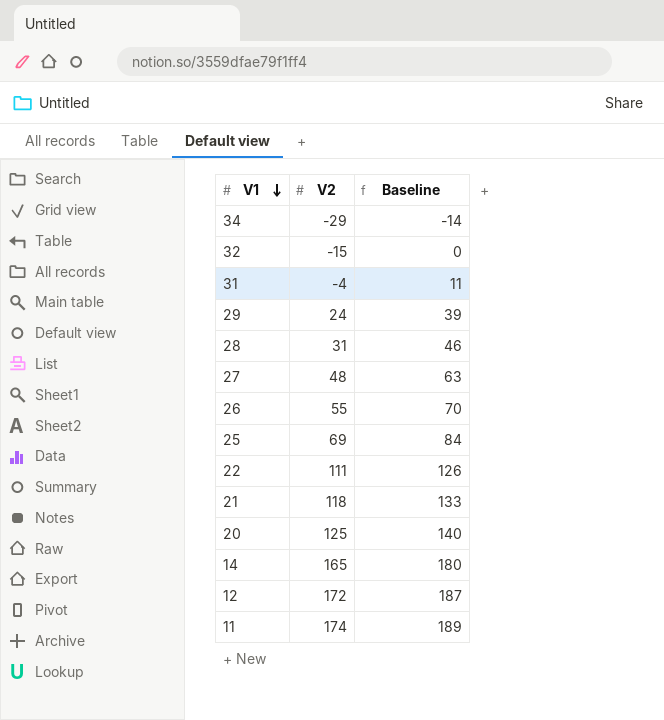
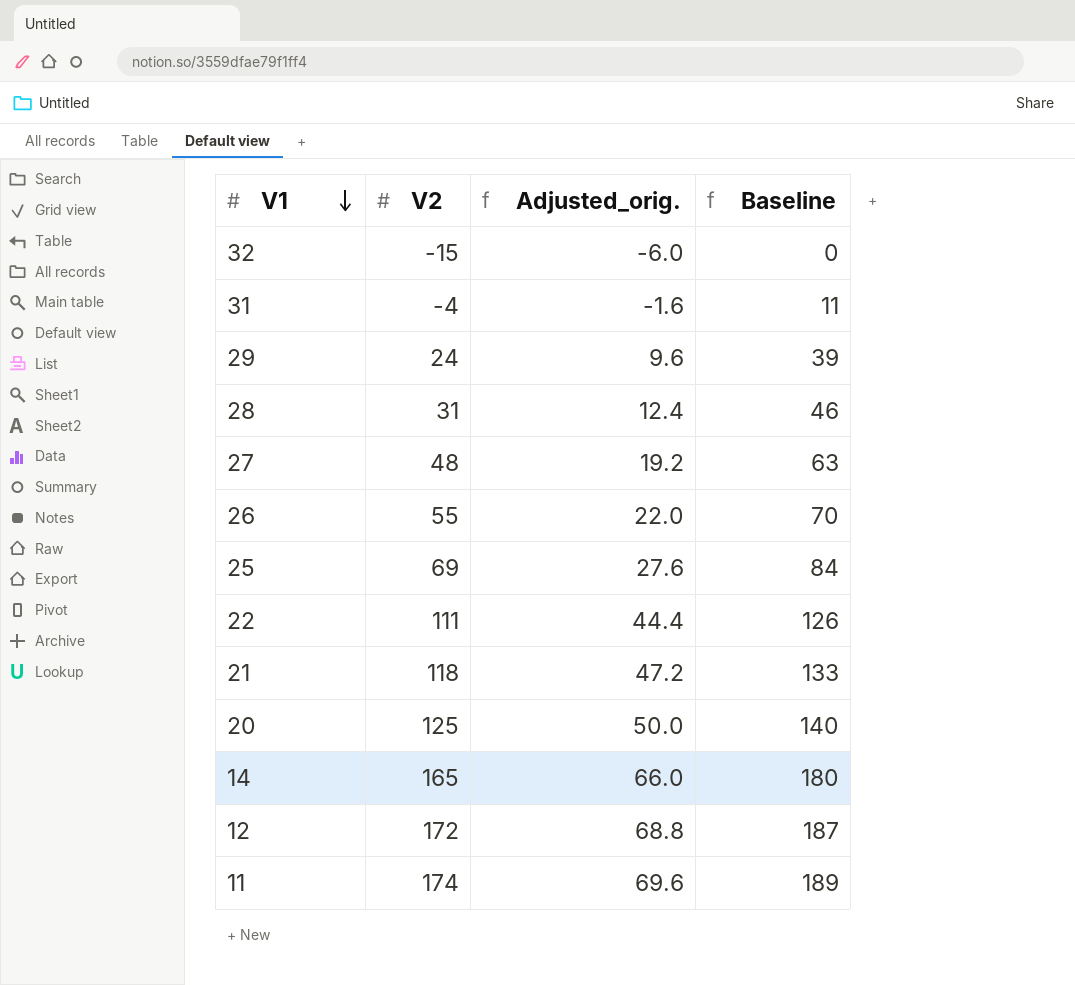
column Adjusted_orig. | formula: none -> [V2] * 0.4
row 34: -29 | -14 -> none

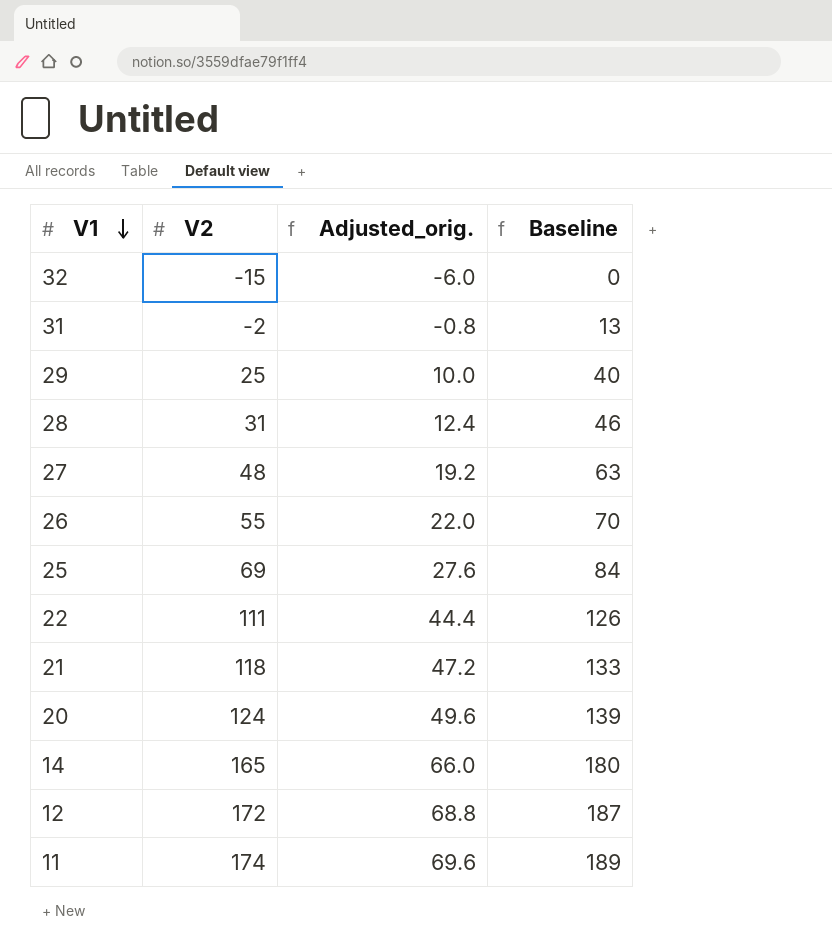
31 | V2: -4 -> -2
31 | Adjusted_orig.: -1.6 -> -0.8
31 | Baseline: 11 -> 13
29 | V2: 24 -> 25
29 | Adjusted_orig.: 9.6 -> 10.0
29 | Baseline: 39 -> 40
20 | V2: 125 -> 124
20 | Adjusted_orig.: 50.0 -> 49.6
20 | Baseline: 140 -> 139

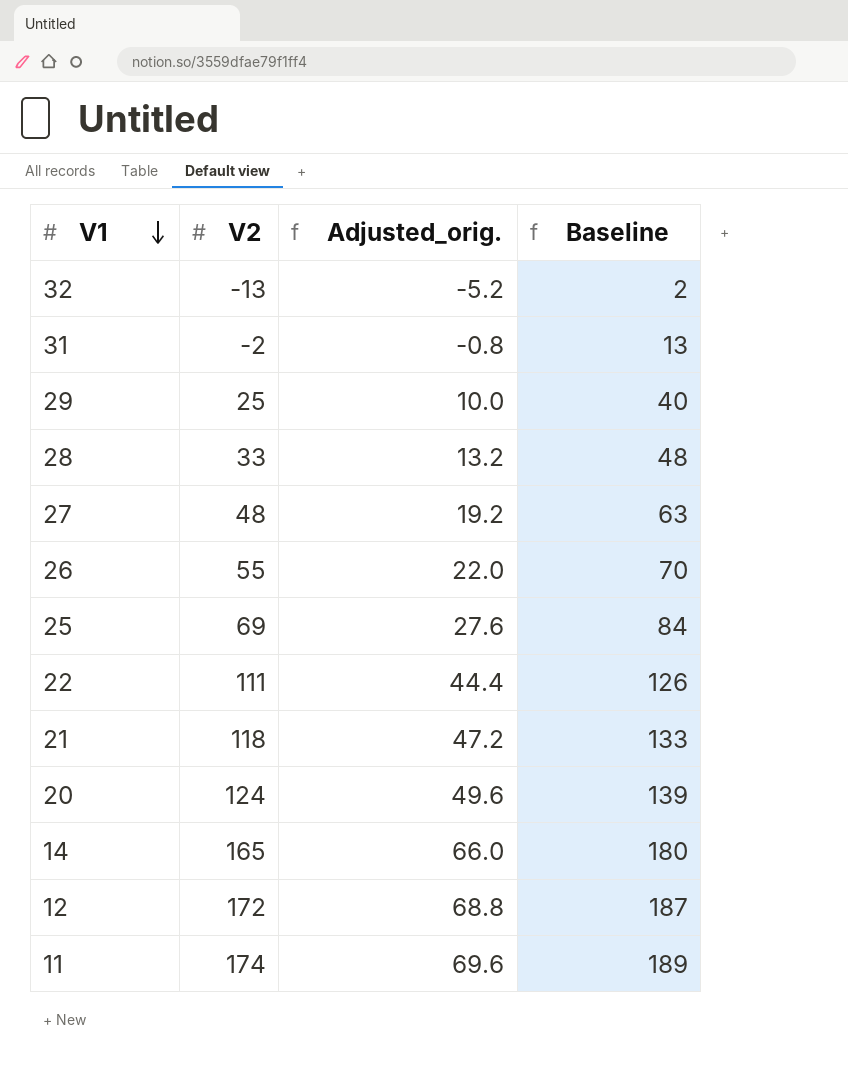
32 | V2: -15 -> -13
32 | Adjusted_orig.: -6.0 -> -5.2
32 | Baseline: 0 -> 2
28 | V2: 31 -> 33
28 | Adjusted_orig.: 12.4 -> 13.2
28 | Baseline: 46 -> 48

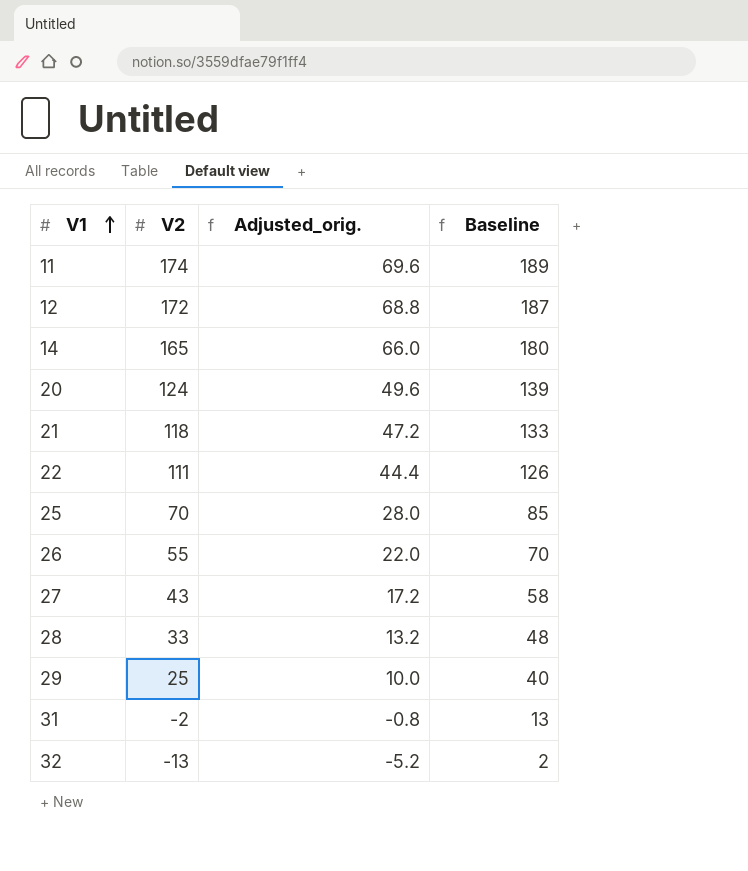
row order: V1 descending -> V1 ascending
25 | V2: 69 -> 70
25 | Adjusted_orig.: 27.6 -> 28.0
25 | Baseline: 84 -> 85
27 | V2: 48 -> 43
27 | Adjusted_orig.: 19.2 -> 17.2
27 | Baseline: 63 -> 58

